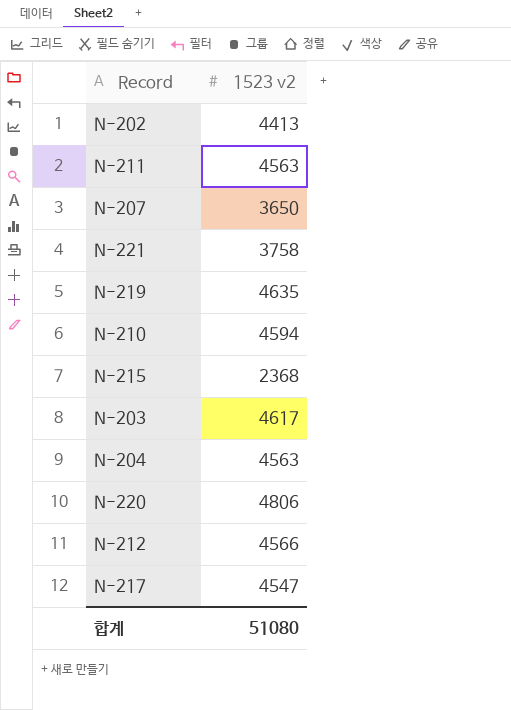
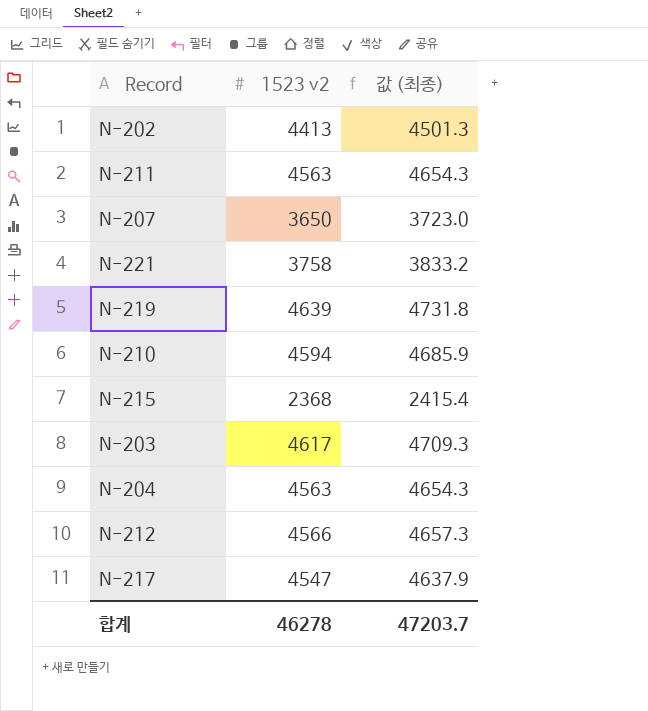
column 값 (최종) | formula: none -> [1523 v2] * 1.02
row N-220: 4806 -> none
N-219 | 1523 v2: 4635 -> 4639
합계 | 1523 v2: 51080 -> 46278

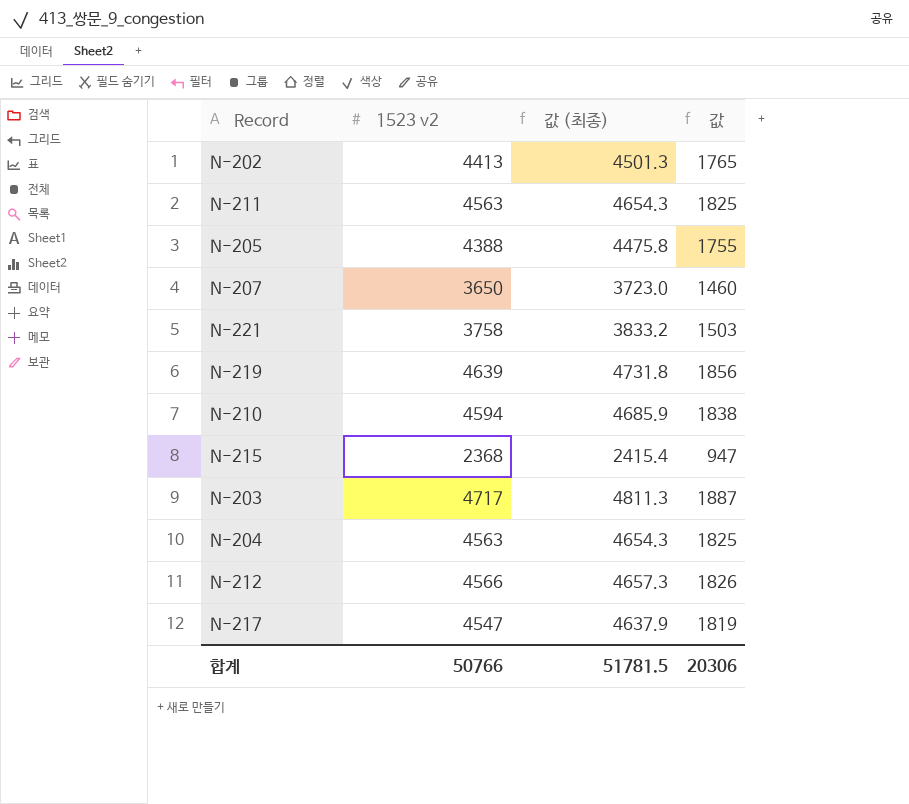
column 값 | formula: none -> [1523 v2] * 0.4
row N-205: none -> 4388 | 4475.8 | 1755
N-203 | 1523 v2: 4617 -> 4717
N-203 | 값 (최종): 4709.3 -> 4811.3
합계 | 1523 v2: 46278 -> 50766
합계 | 값 (최종): 47203.7 -> 51781.5

